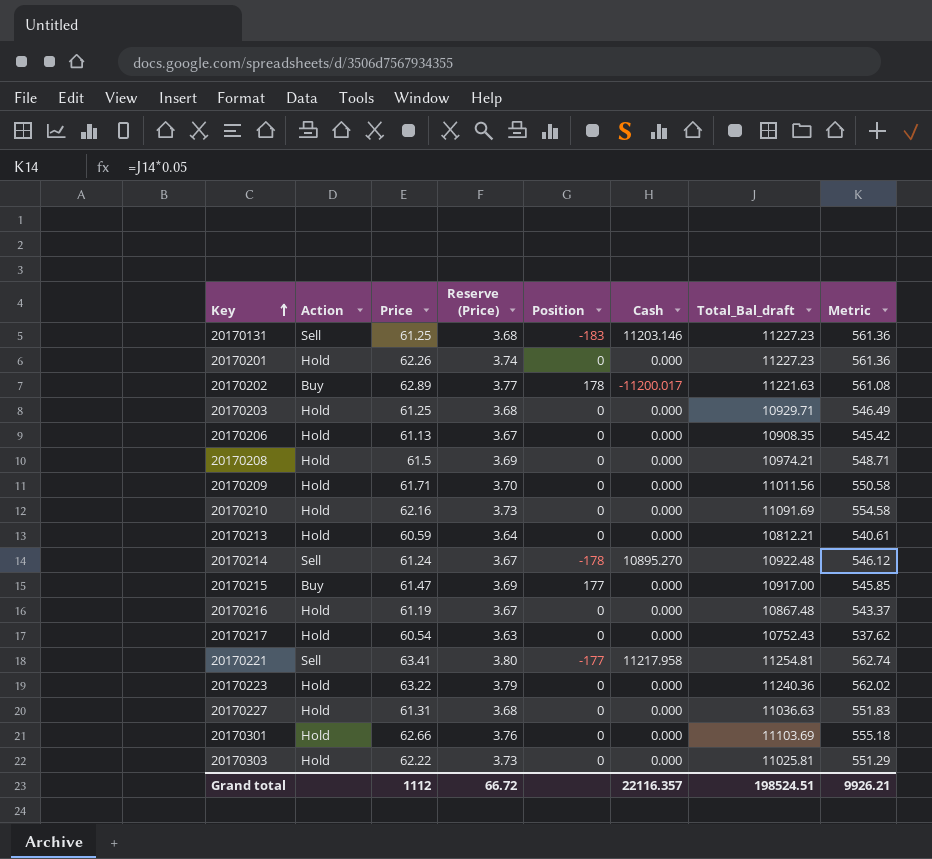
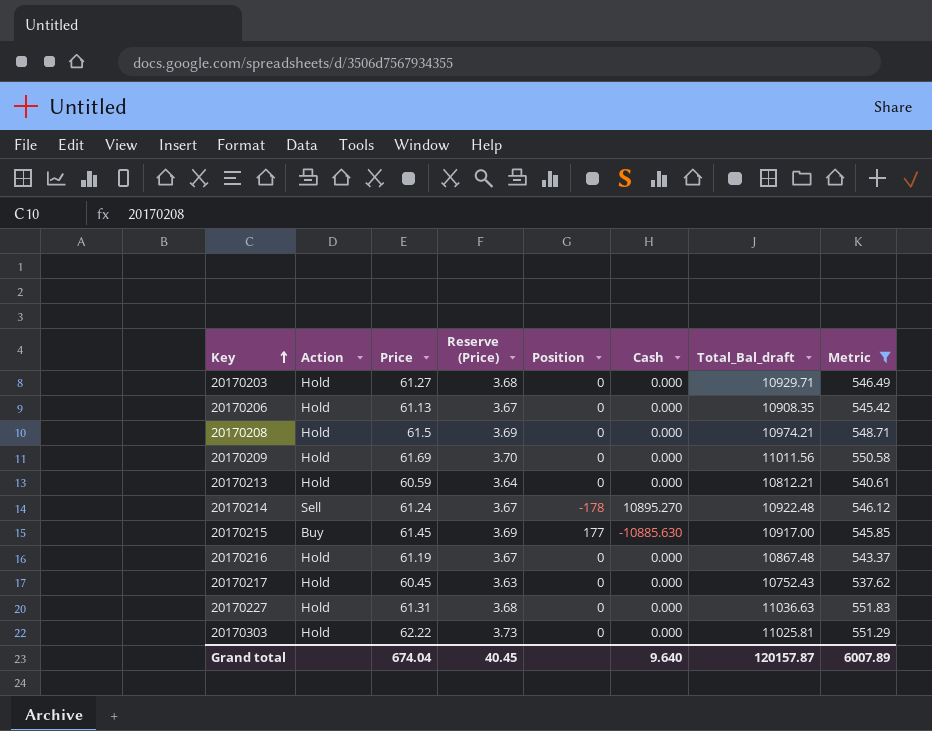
filter: none -> Metric <= 551.83
20170203 | Price: 61.25 -> 61.27
20170209 | Price: 61.71 -> 61.69
20170215 | Price: 61.47 -> 61.45
20170215 | Cash: 0.000 -> -10885.630
20170217 | Price: 60.54 -> 60.45
Grand total | Price: 1112 -> 674.04
Grand total | Reserve (Price): 66.72 -> 40.45
Grand total | Cash: 22116.357 -> 9.640
Grand total | Total_Bal_draft: 198524.51 -> 120157.87
Grand total | Metric: 9926.21 -> 6007.89

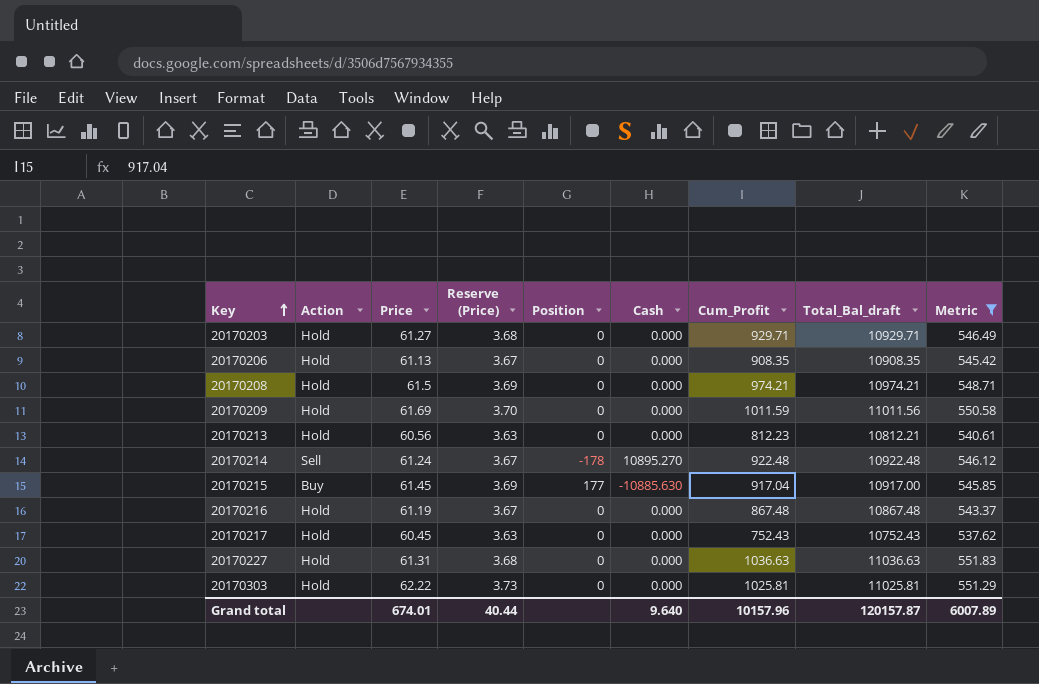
column Cum_Profit | position: none -> 7
20170213 | Price: 60.59 -> 60.56
20170213 | Reserve (Price): 3.64 -> 3.63
Grand total | Price: 674.04 -> 674.01
Grand total | Reserve (Price): 40.45 -> 40.44

